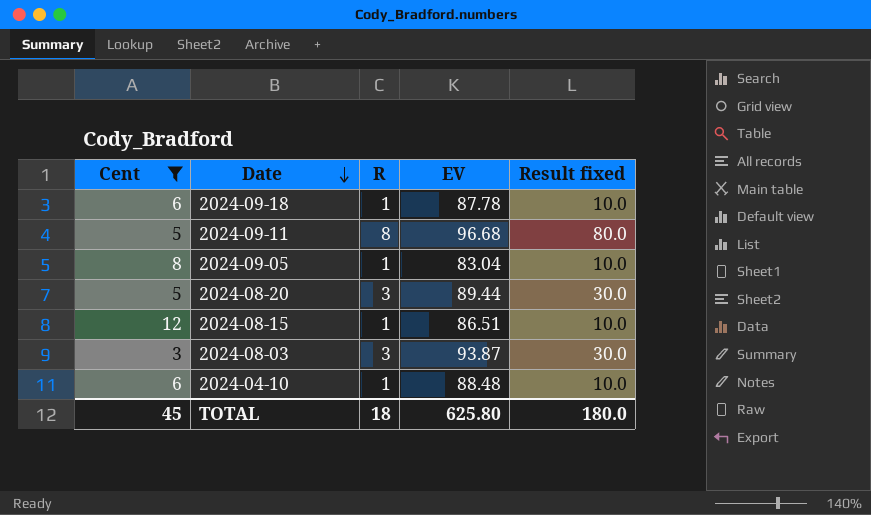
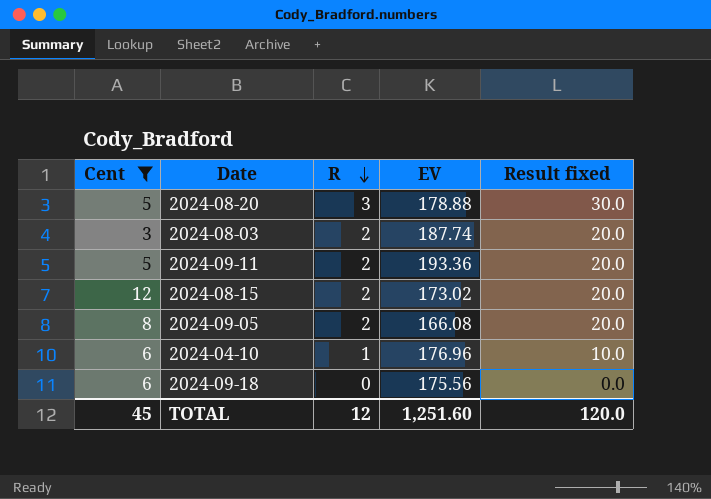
row order: Date descending -> R descending
2024-08-20 | EV: 89.44 -> 178.88
2024-08-03 | R: 3 -> 2
2024-08-03 | EV: 93.87 -> 187.74
2024-08-03 | Result fixed: 30.0 -> 20.0
2024-09-11 | R: 8 -> 2
2024-09-11 | EV: 96.68 -> 193.36
2024-09-11 | Result fixed: 80.0 -> 20.0
2024-08-15 | R: 1 -> 2
2024-08-15 | EV: 86.51 -> 173.02
2024-08-15 | Result fixed: 10.0 -> 20.0
2024-09-05 | R: 1 -> 2
2024-09-05 | EV: 83.04 -> 166.08
2024-09-05 | Result fixed: 10.0 -> 20.0
2024-04-10 | EV: 88.48 -> 176.96
2024-09-18 | R: 1 -> 0
2024-09-18 | EV: 87.78 -> 175.56
2024-09-18 | Result fixed: 10.0 -> 0.0
TOTAL | R: 18 -> 12
TOTAL | EV: 625.80 -> 1,251.60
TOTAL | Result fixed: 180.0 -> 120.0

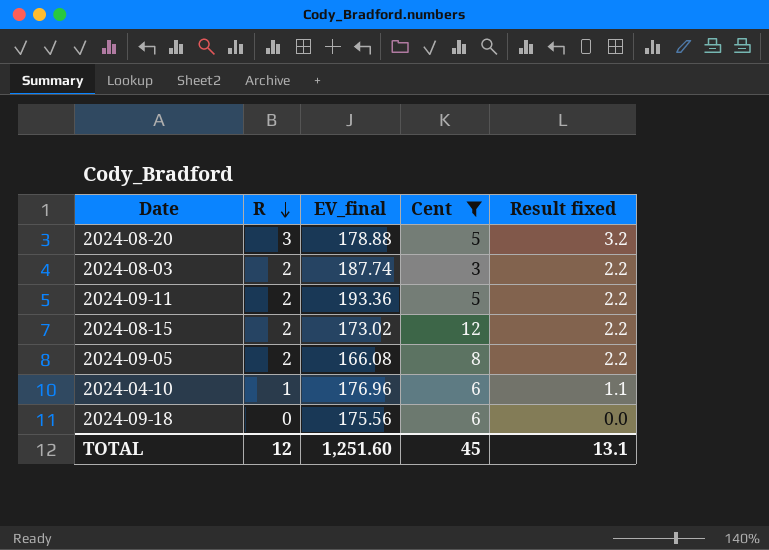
column name: EV -> EV_final
column Cent | position: 1 -> 4
column Result fixed | formula: [R] * 10 -> [R] * 1.08
TOTAL | Result fixed: 120.0 -> 13.1

